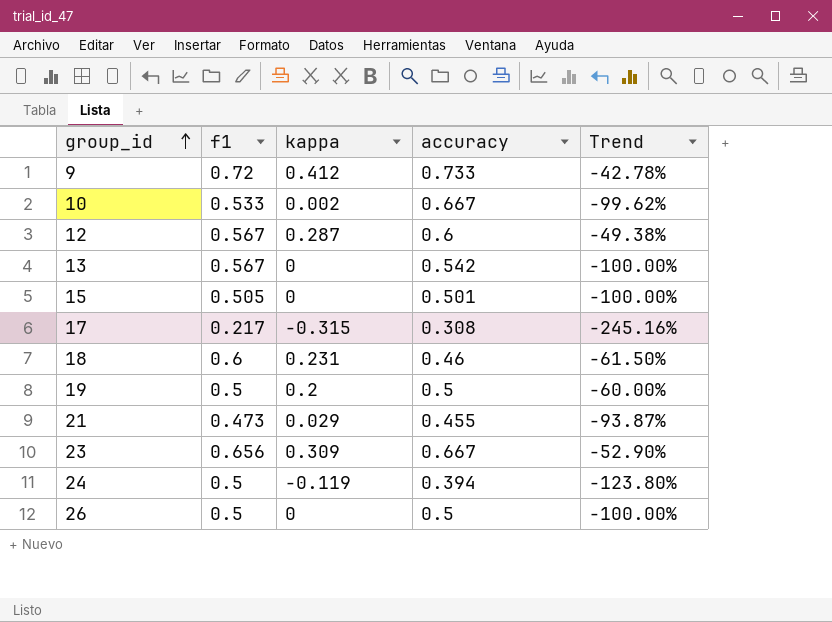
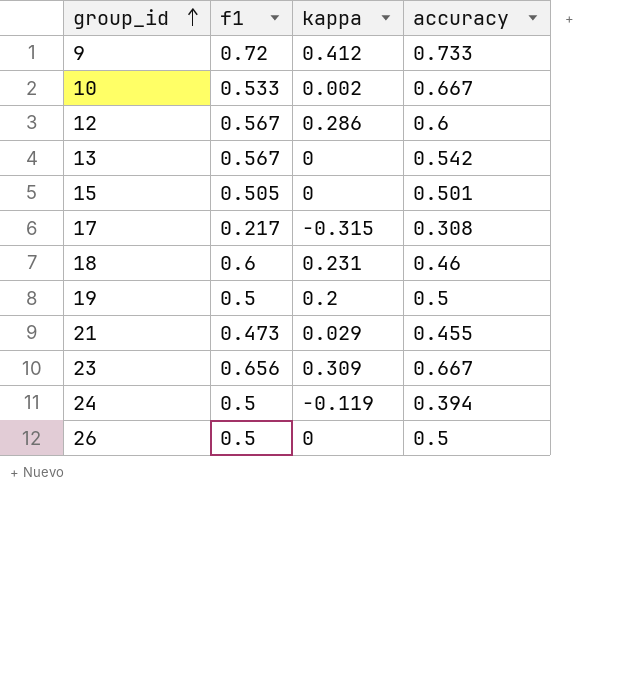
column Trend | formula: ([kappa] - [f1]) / [f1] -> none
12 | kappa: 0.287 -> 0.286

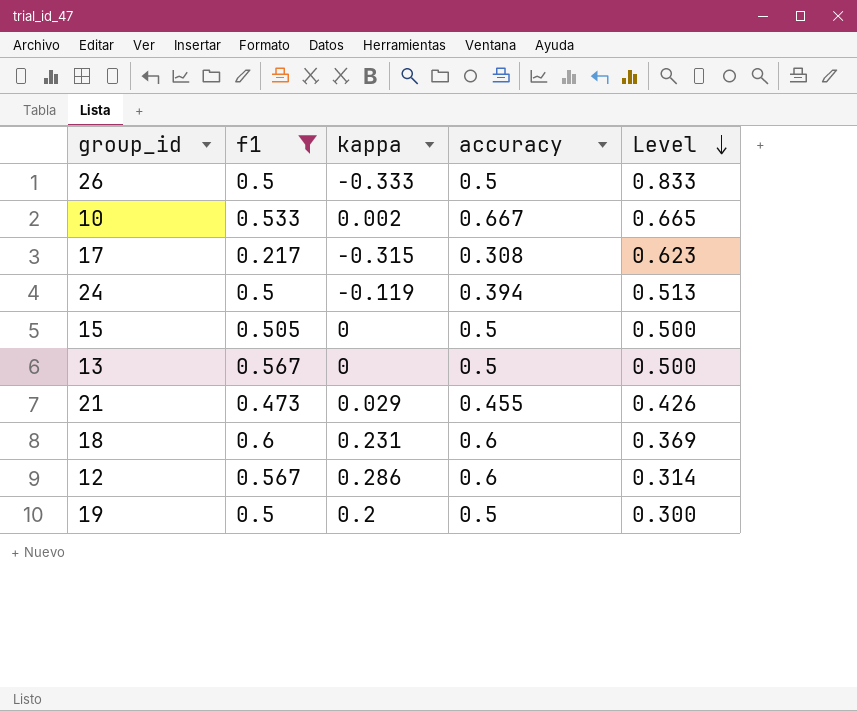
filter: none -> f1 <= 0.6
row order: group_id ascending -> Level descending
column Level | formula: none -> [accuracy] - [kappa]
26 | kappa: 0 -> -0.333
15 | accuracy: 0.501 -> 0.5
13 | accuracy: 0.542 -> 0.5
18 | accuracy: 0.46 -> 0.6

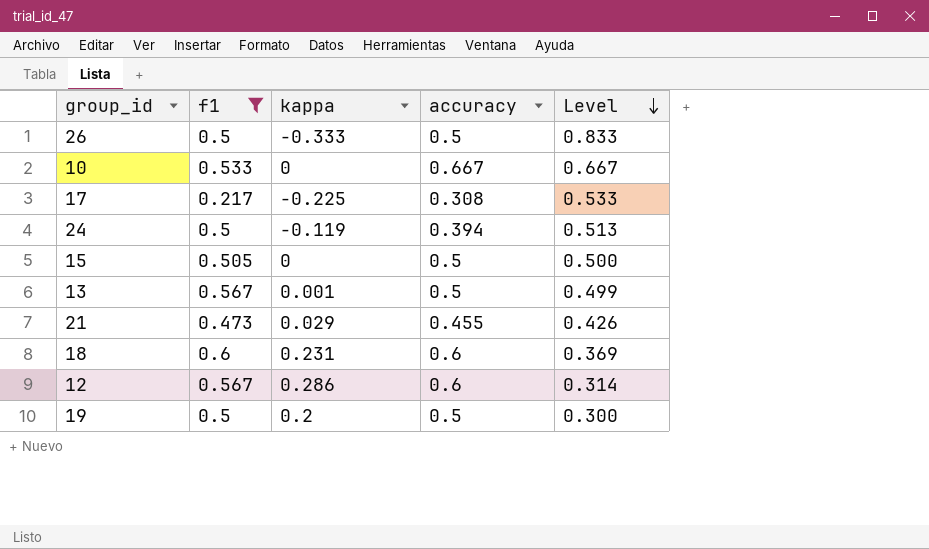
10 | kappa: 0.002 -> 0
10 | Level: 0.665 -> 0.667
17 | kappa: -0.315 -> -0.225
17 | Level: 0.623 -> 0.533
13 | kappa: 0 -> 0.001
13 | Level: 0.500 -> 0.499

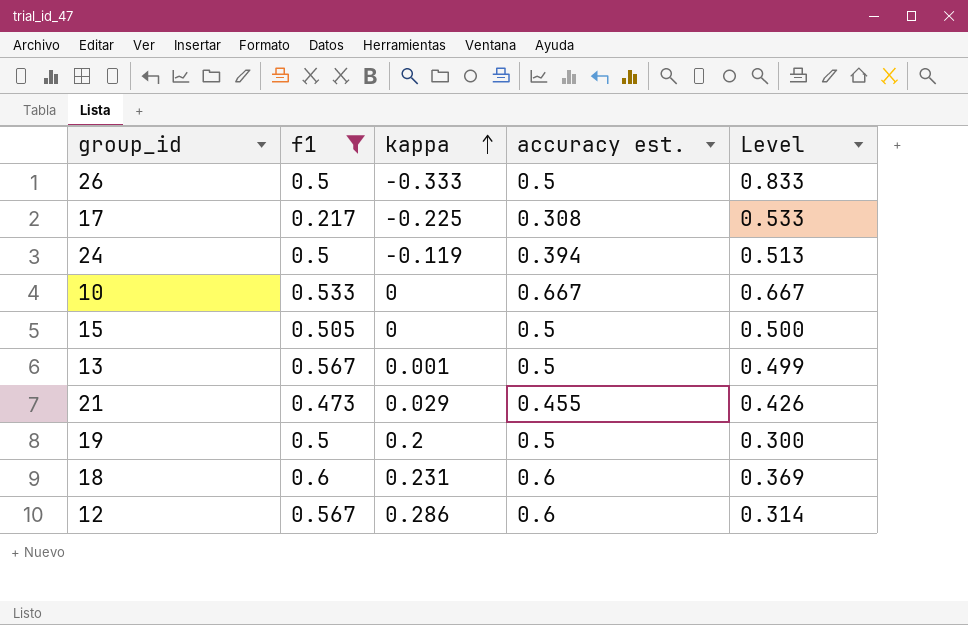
row order: Level descending -> kappa ascending
column name: accuracy -> accuracy est.

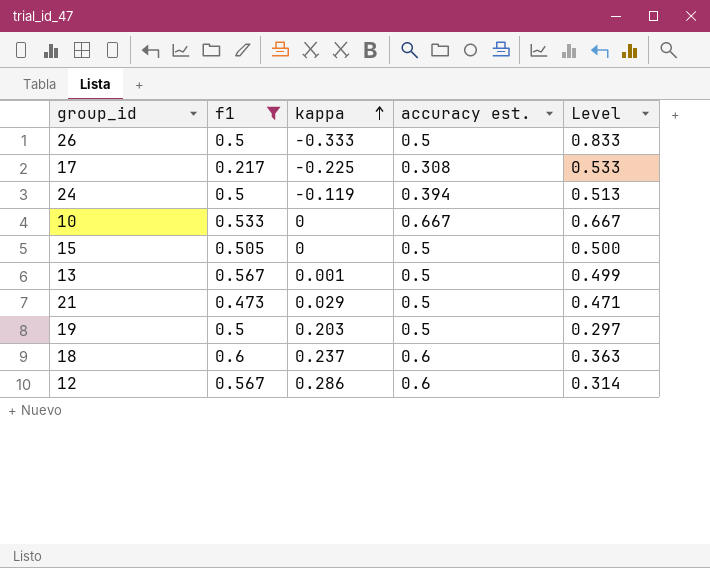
21 | accuracy est.: 0.455 -> 0.5
21 | Level: 0.426 -> 0.471
19 | kappa: 0.2 -> 0.203
19 | Level: 0.300 -> 0.297
18 | kappa: 0.231 -> 0.237
18 | Level: 0.369 -> 0.363

